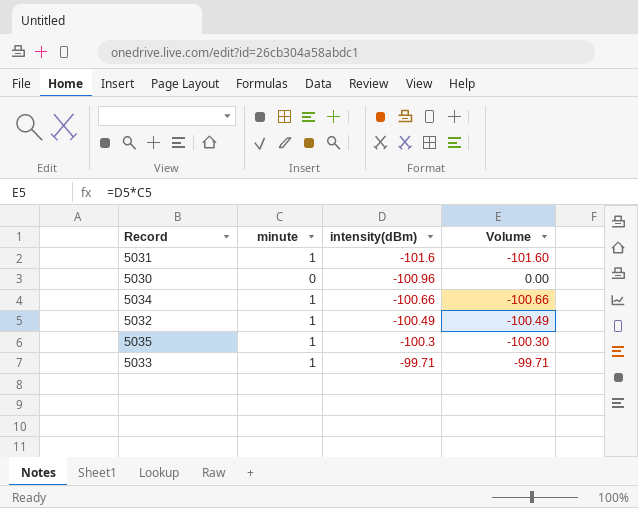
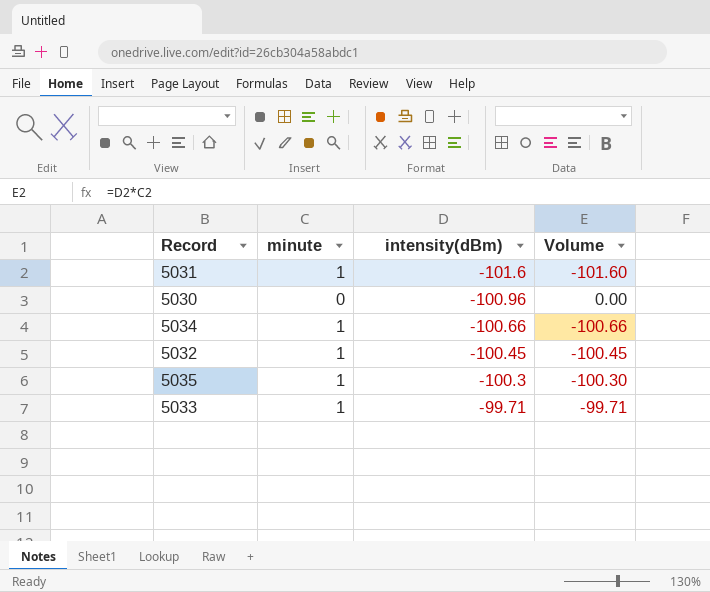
5032 | intensity(dBm): -100.49 -> -100.45
5032 | Volume: -100.49 -> -100.45

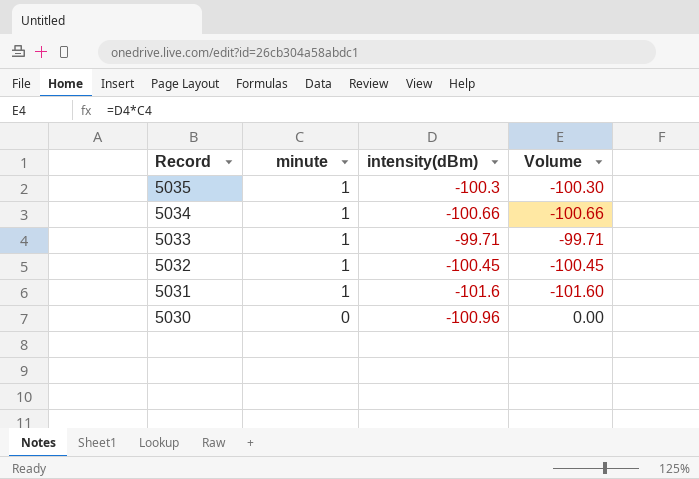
row order: intensity(dBm) ascending -> Record descending

